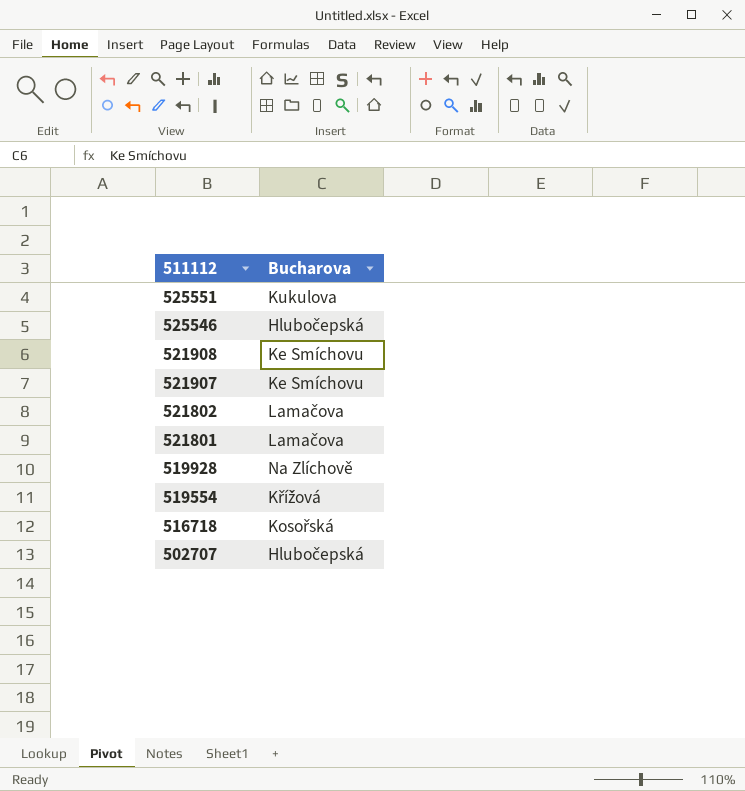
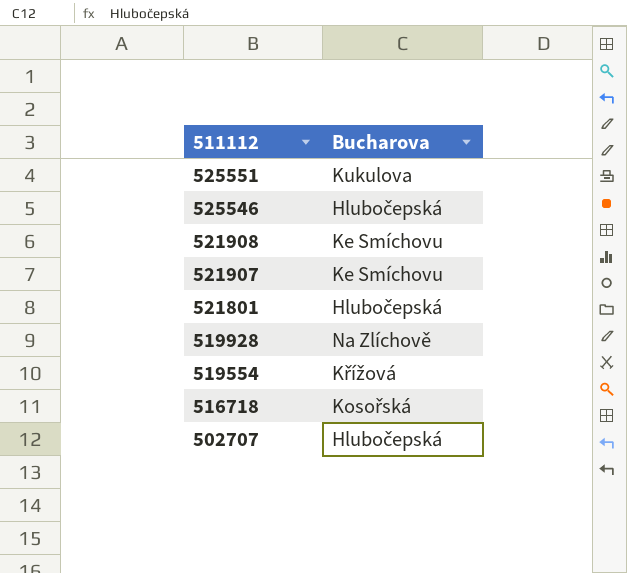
row 521802: Lamačova -> none
521801 | Bucharova: Lamačova -> Hlubočepská

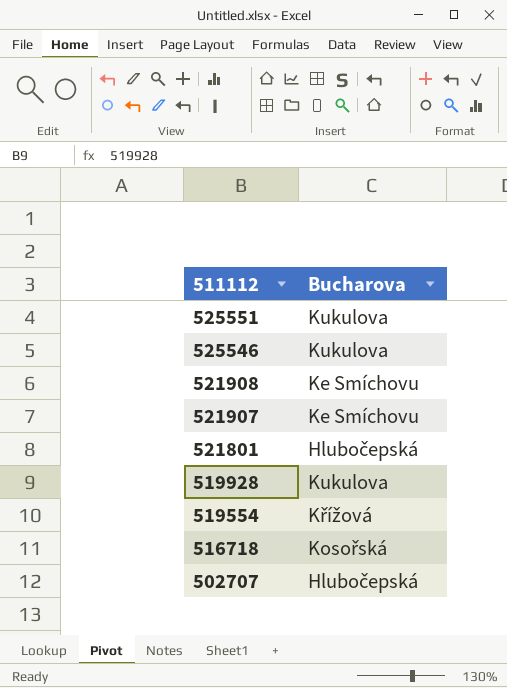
525546 | Bucharova: Hlubočepská -> Kukulova
519928 | Bucharova: Na Zlíchově -> Kukulova

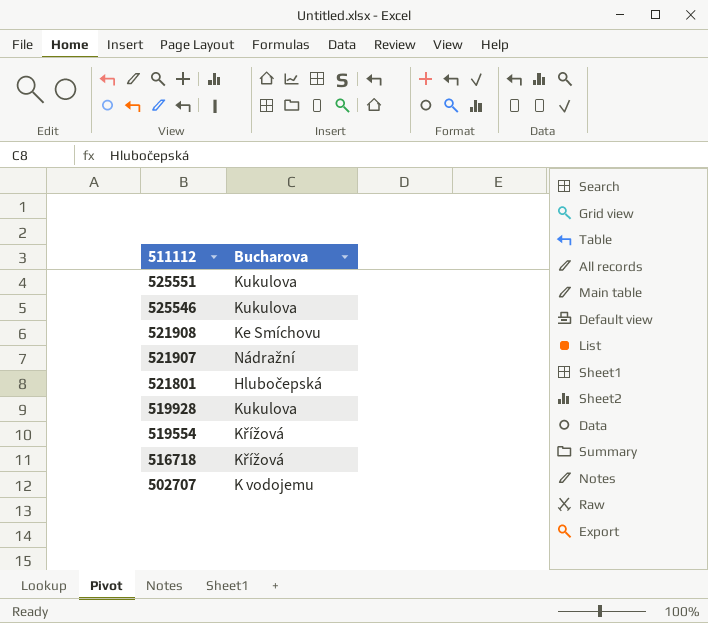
521907 | Bucharova: Ke Smíchovu -> Nádražní
516718 | Bucharova: Kosořská -> Křížová
502707 | Bucharova: Hlubočepská -> K vodojemu

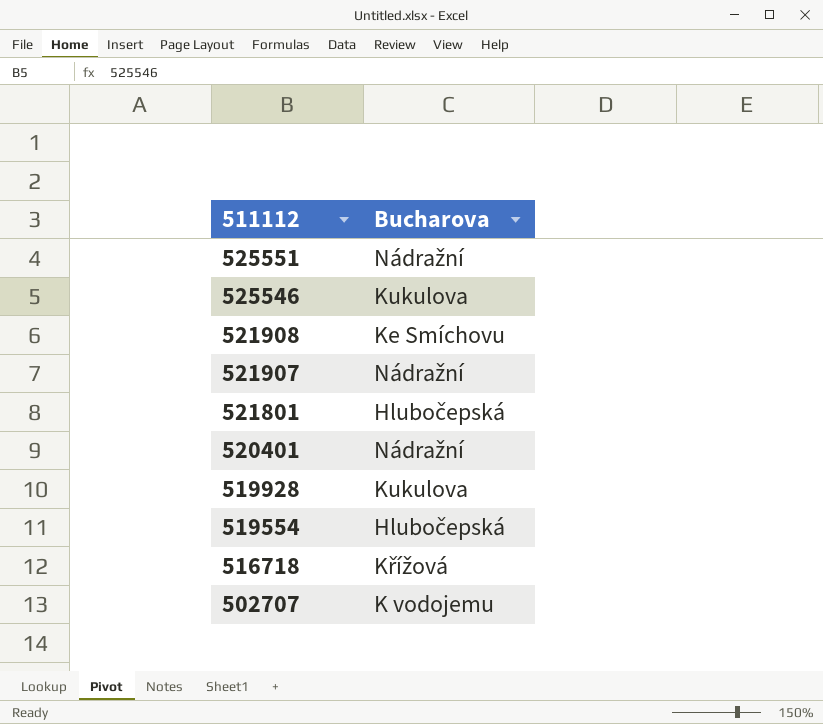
525551 | Bucharova: Kukulova -> Nádražní
row 520401: none -> Nádražní
519554 | Bucharova: Křížová -> Hlubočepská

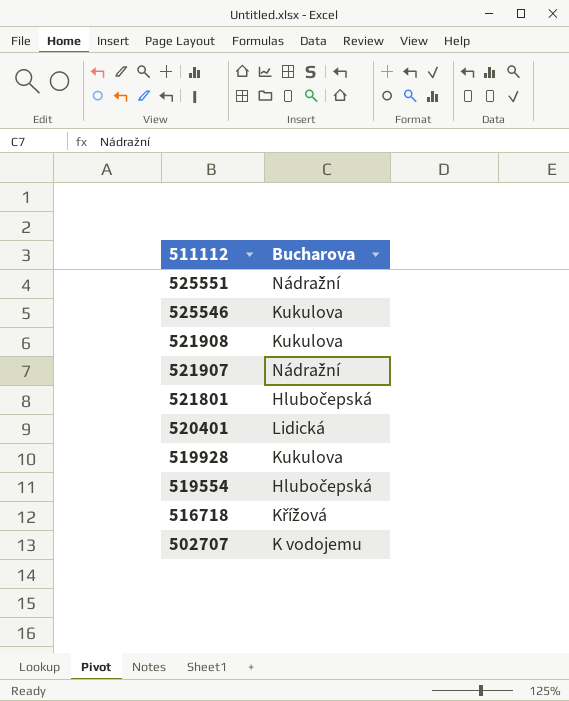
521908 | Bucharova: Ke Smíchovu -> Kukulova
520401 | Bucharova: Nádražní -> Lidická

